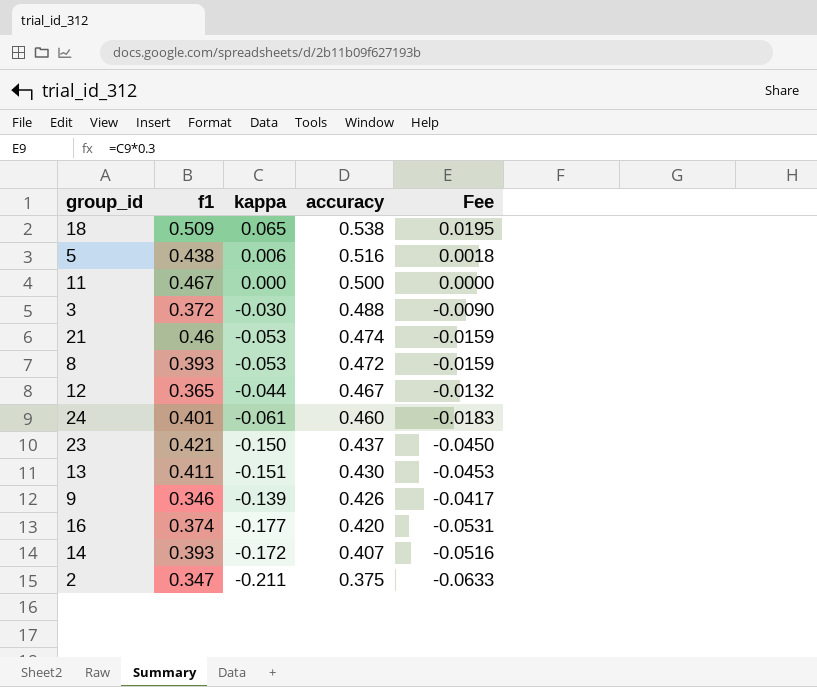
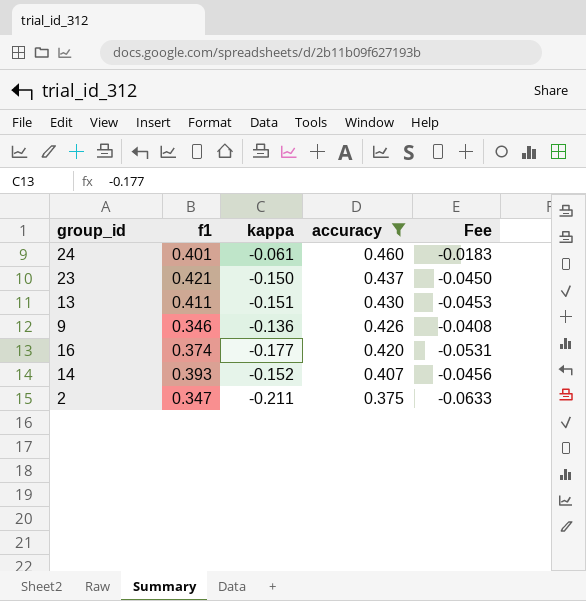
filter: none -> accuracy <= 0.460
9 | kappa: -0.139 -> -0.136
9 | Fee: -0.0417 -> -0.0408
14 | kappa: -0.172 -> -0.152
14 | Fee: -0.0516 -> -0.0456

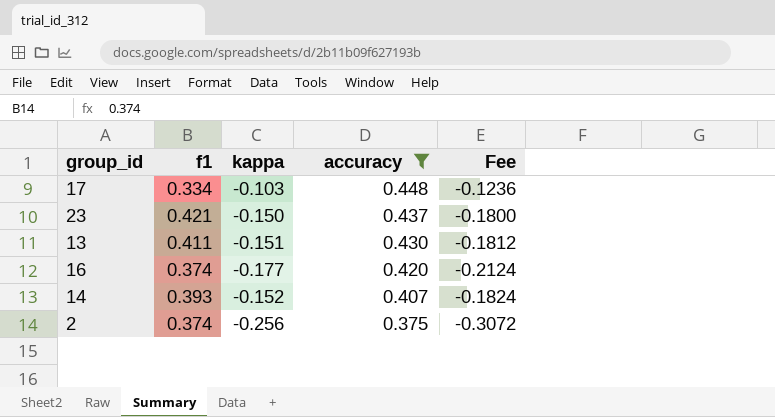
column Fee | formula: [kappa] * 0.3 -> [kappa] * 1.2
row 24: 0.401 | -0.061 | 0.460 | -0.0183 -> none
row 9: 0.346 | -0.136 | 0.426 | -0.0408 -> none
row 17: none -> 0.334 | -0.103 | 0.448 | -0.1236
2 | f1: 0.347 -> 0.374
2 | kappa: -0.211 -> -0.256

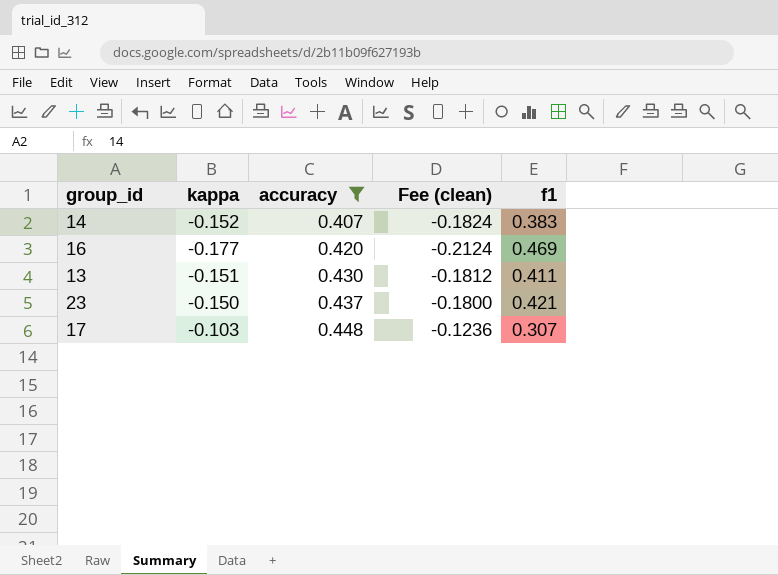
row order: accuracy descending -> accuracy ascending
column name: Fee -> Fee (clean)
column f1 | position: 2 -> 5
row 2: 0.374 | -0.256 | 0.375 | -0.3072 -> none
14 | f1: 0.393 -> 0.383
16 | f1: 0.374 -> 0.469
17 | f1: 0.334 -> 0.307

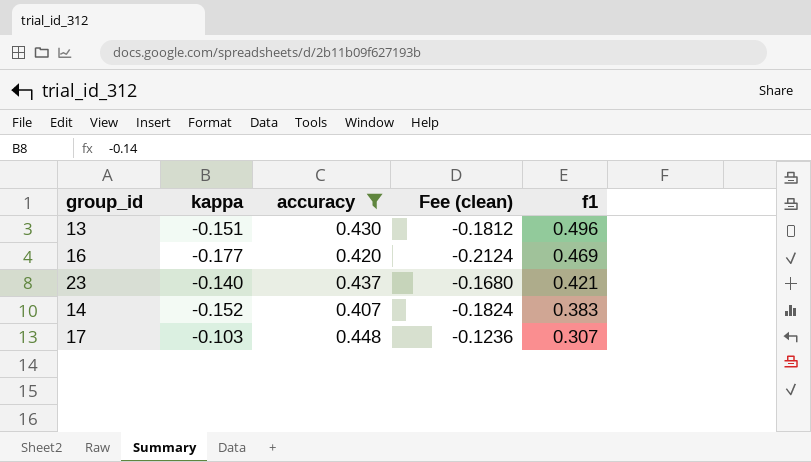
row order: accuracy ascending -> f1 descending
13 | f1: 0.411 -> 0.496
23 | kappa: -0.150 -> -0.140
23 | Fee (clean): -0.1800 -> -0.1680

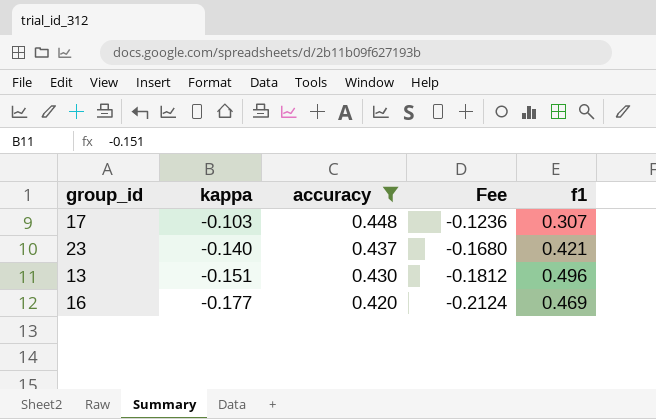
row order: f1 descending -> kappa descending
column name: Fee (clean) -> Fee
row 14: -0.152 | 0.407 | -0.1824 | 0.383 -> none

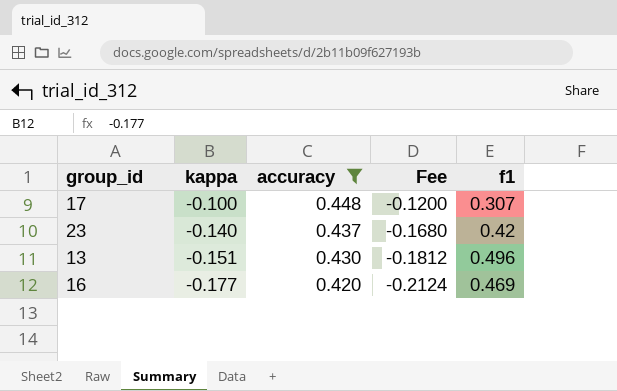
17 | kappa: -0.103 -> -0.100
17 | Fee: -0.1236 -> -0.1200
23 | f1: 0.421 -> 0.42

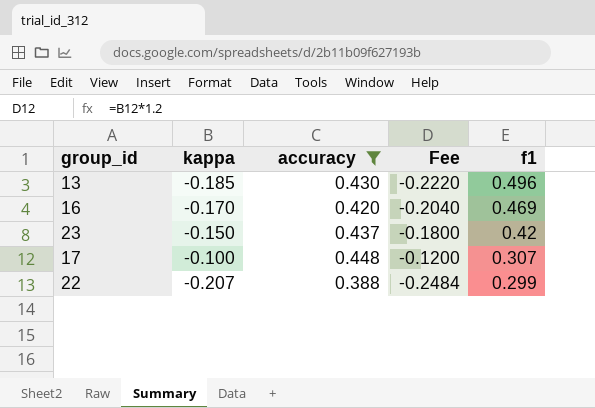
row order: kappa descending -> f1 descending
13 | kappa: -0.151 -> -0.185
13 | Fee: -0.1812 -> -0.2220
16 | kappa: -0.177 -> -0.170
16 | Fee: -0.2124 -> -0.2040
23 | kappa: -0.140 -> -0.150
23 | Fee: -0.1680 -> -0.1800
row 22: none -> -0.207 | 0.388 | -0.2484 | 0.299

